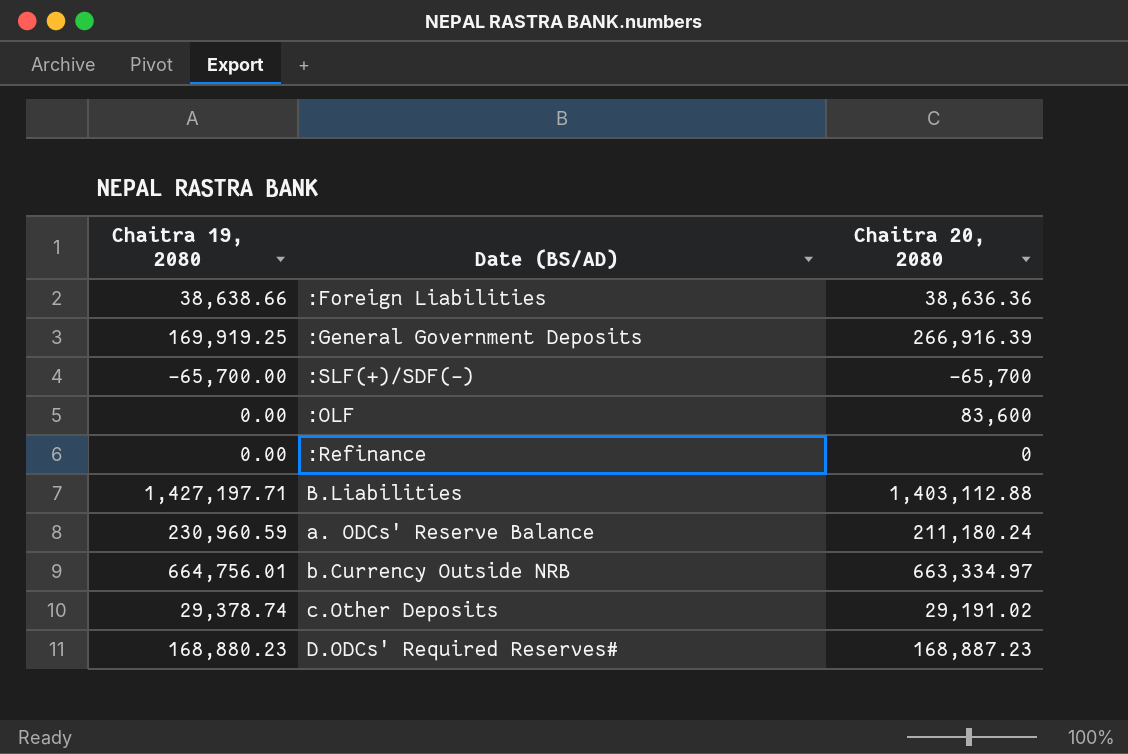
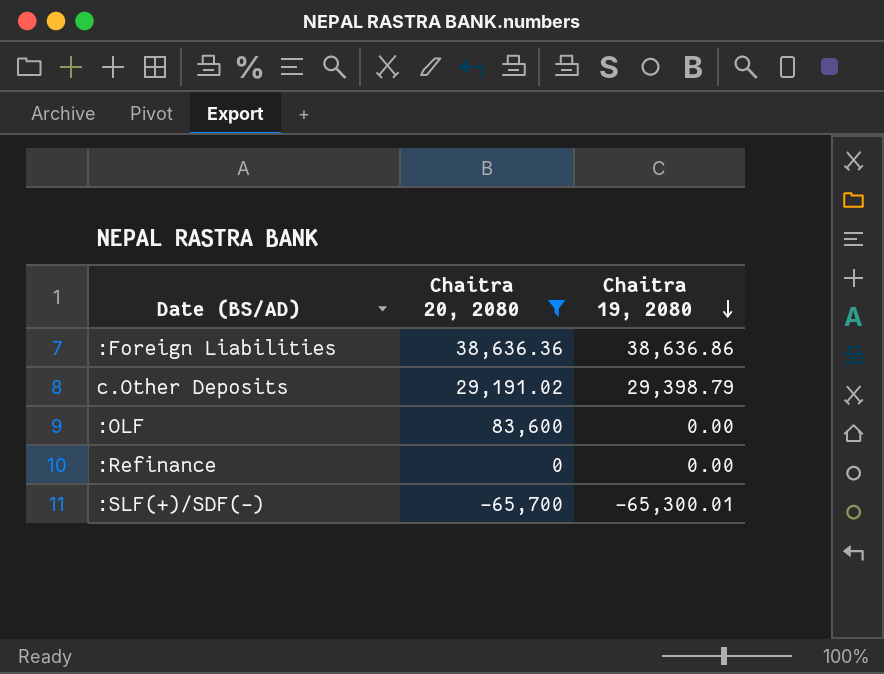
filter: none -> Chaitra 20, 2080 <= 83,600
row order: none -> Chaitra 19, 2080 descending
column Chaitra 19, 2080 | position: 1 -> 3
:Foreign Liabilities | Chaitra 19, 2080: 38,638.66 -> 38,636.86
c.Other Deposits | Chaitra 19, 2080: 29,378.74 -> 29,398.79
:SLF(+)/SDF(-) | Chaitra 19, 2080: -65,700.00 -> -65,300.01

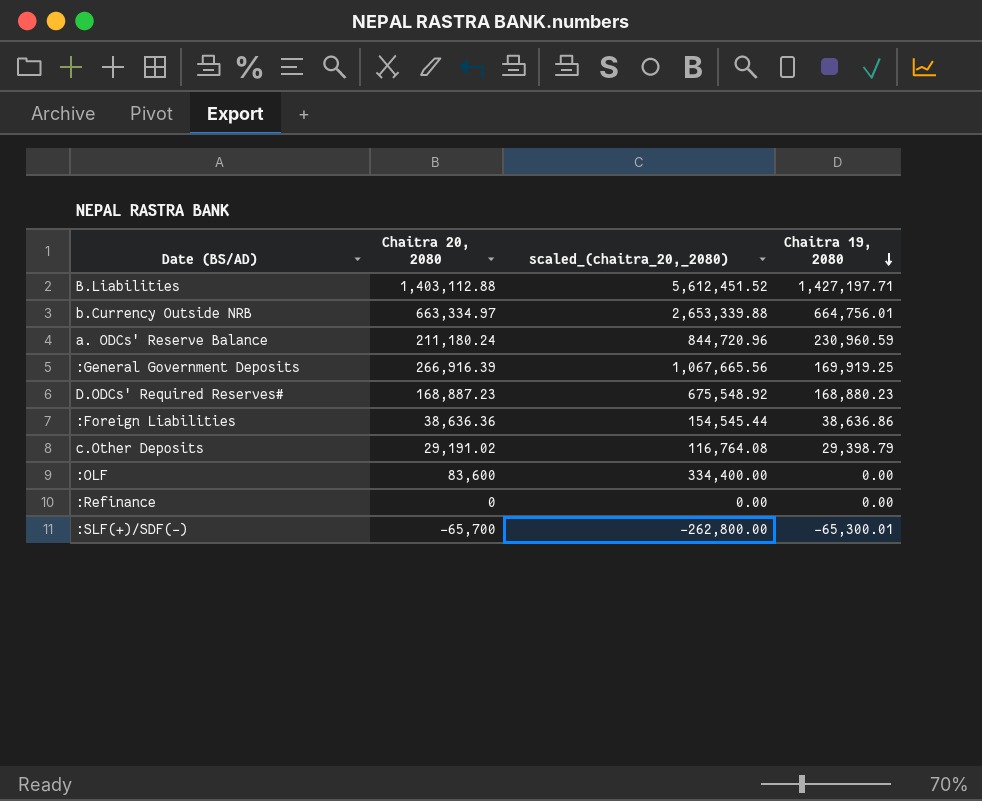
filter: Chaitra 20, 2080 <= 83,600 -> none
column scaled_(chaitra_20,_2080) | formula: none -> [Chaitra 20, 2080] * 4

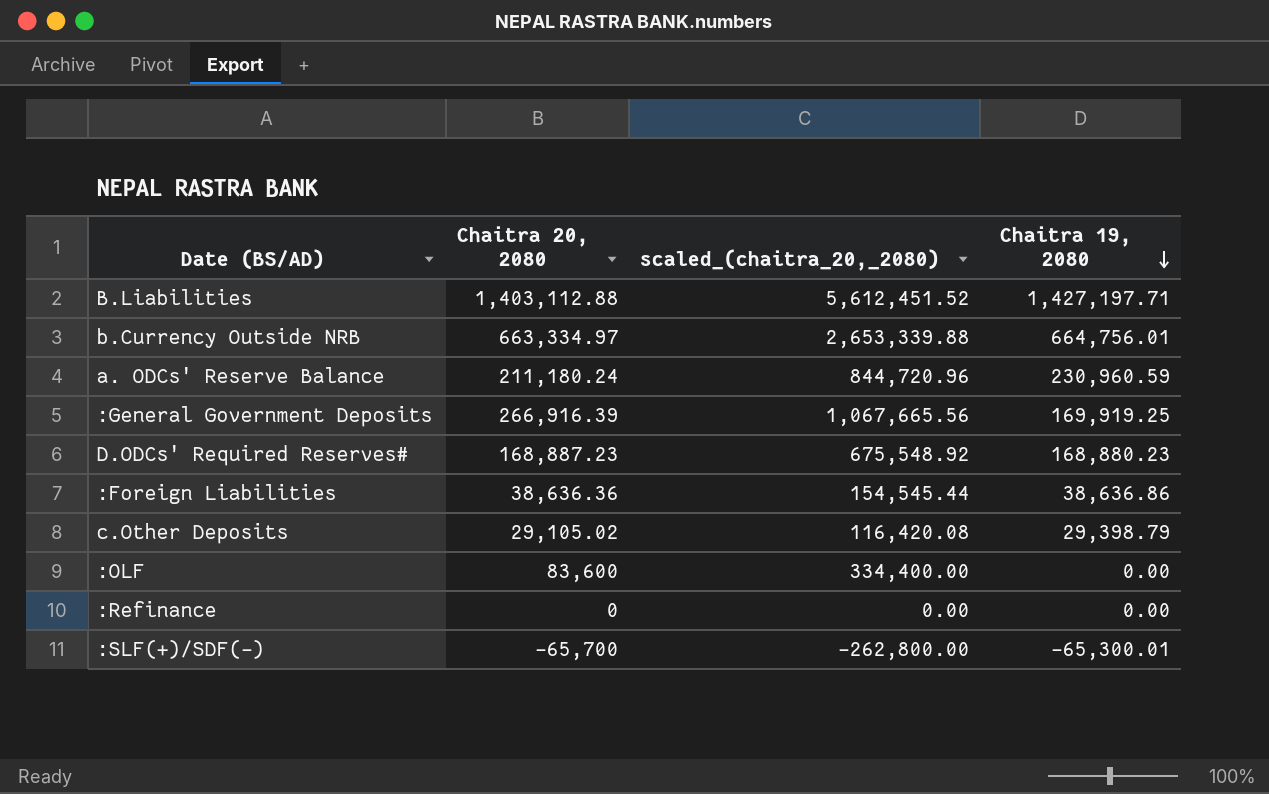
c.Other Deposits | Chaitra 20, 2080: 29,191.02 -> 29,105.02
c.Other Deposits | scaled_(chaitra_20,_2080): 116,764.08 -> 116,420.08

